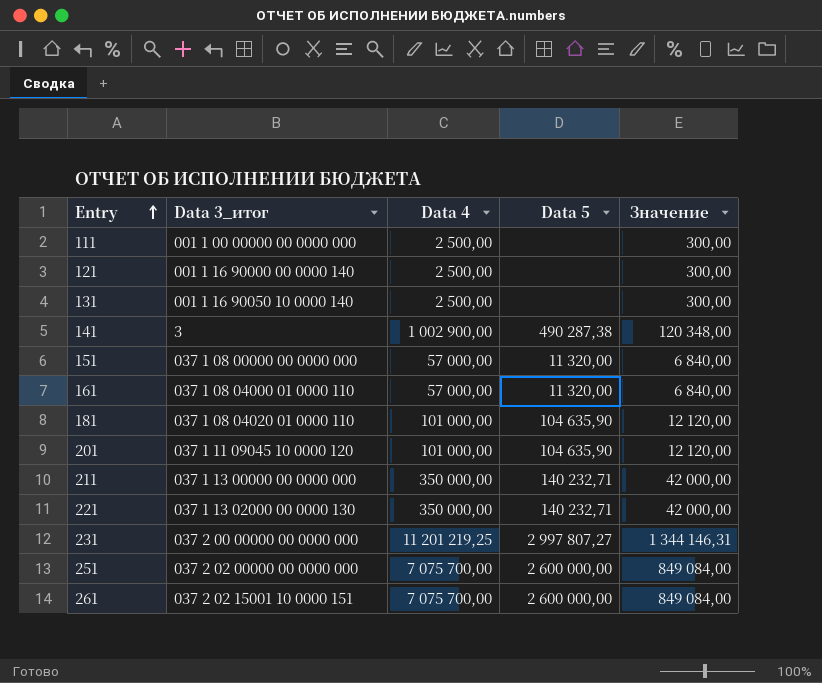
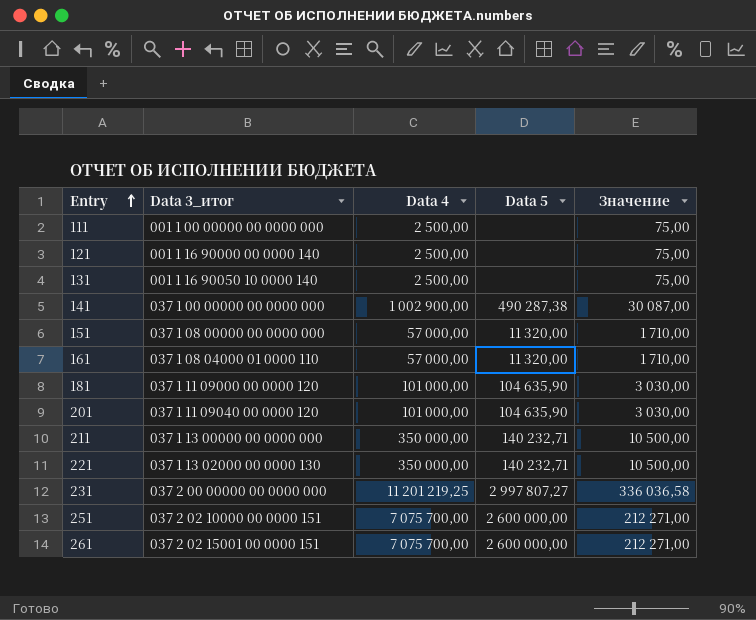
column Значение | formula: [Data 4] * 0,12 -> [Data 4] * 0,03
141 | Data 3_итог: 3 -> 037 1 00 00000 00 0000 000
181 | Data 3_итог: 037 1 08 04020 01 0000 110 -> 037 1 11 09000 00 0000 120
201 | Data 3_итог: 037 1 11 09045 10 0000 120 -> 037 1 11 09040 00 0000 120
251 | Data 3_итог: 037 2 02 00000 00 0000 000 -> 037 2 02 10000 00 0000 151
261 | Data 3_итог: 037 2 02 15001 10 0000 151 -> 037 2 02 15001 00 0000 151

